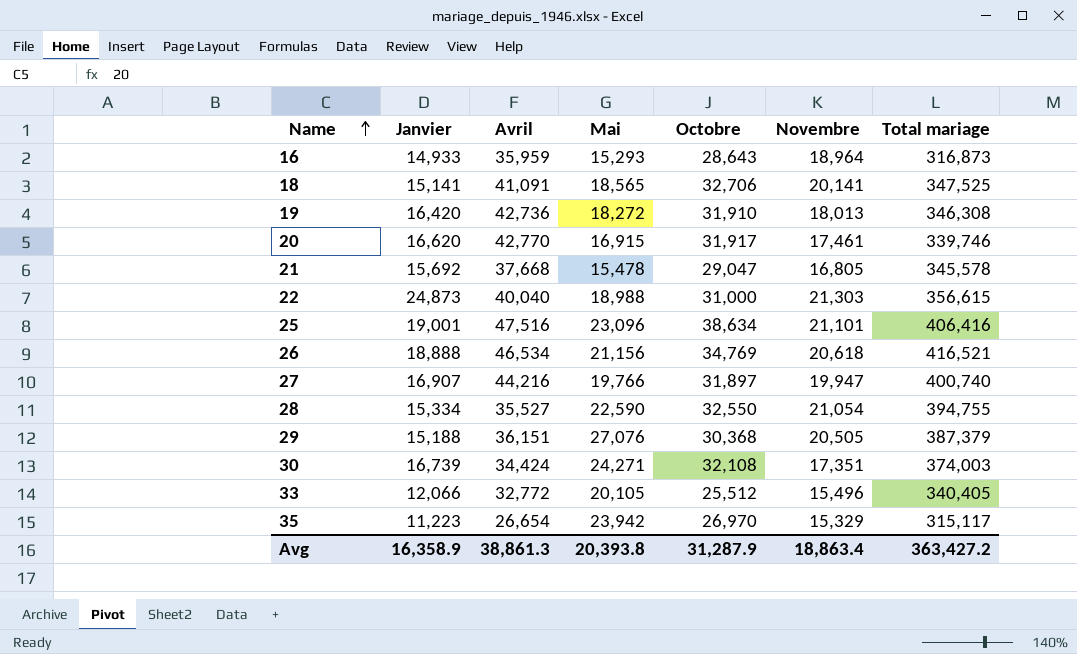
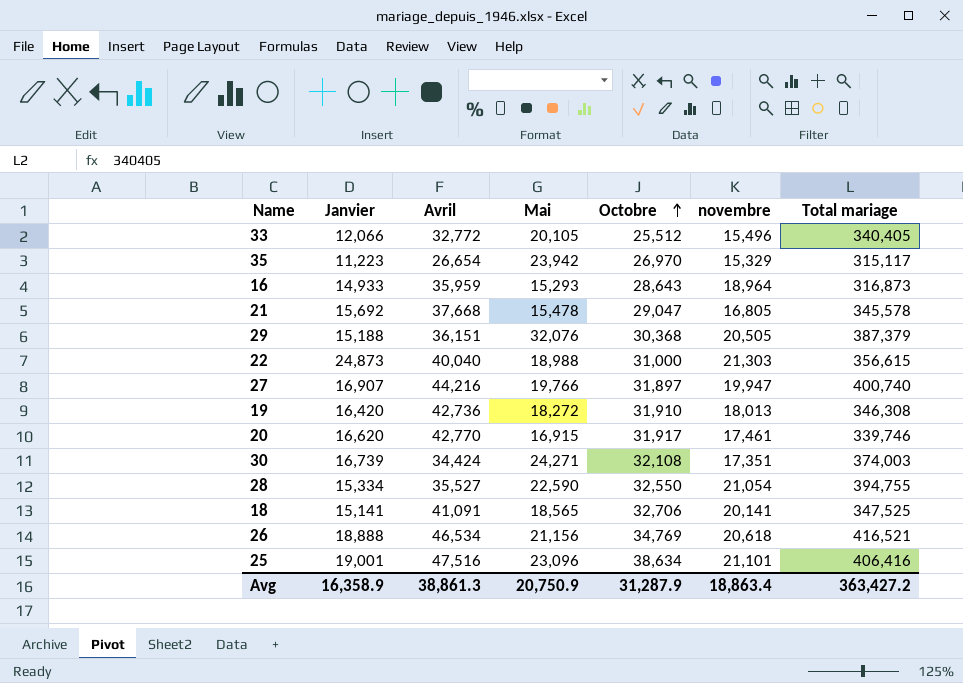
row order: Name ascending -> Octobre ascending
column name: Novembre -> novembre
29 | Mai: 27,076 -> 32,076
Avg | Mai: 20,393.8 -> 20,750.9

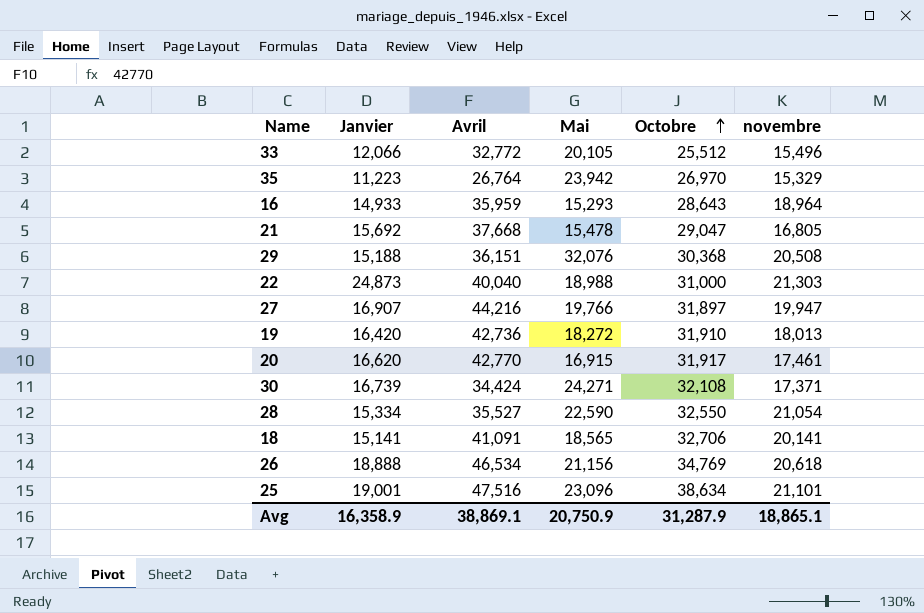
column Total mariage | position: 7 -> none
35 | Avril: 26,654 -> 26,764
29 | novembre: 20,505 -> 20,508
30 | novembre: 17,351 -> 17,371
Avg | Avril: 38,861.3 -> 38,869.1
Avg | novembre: 18,863.4 -> 18,865.1

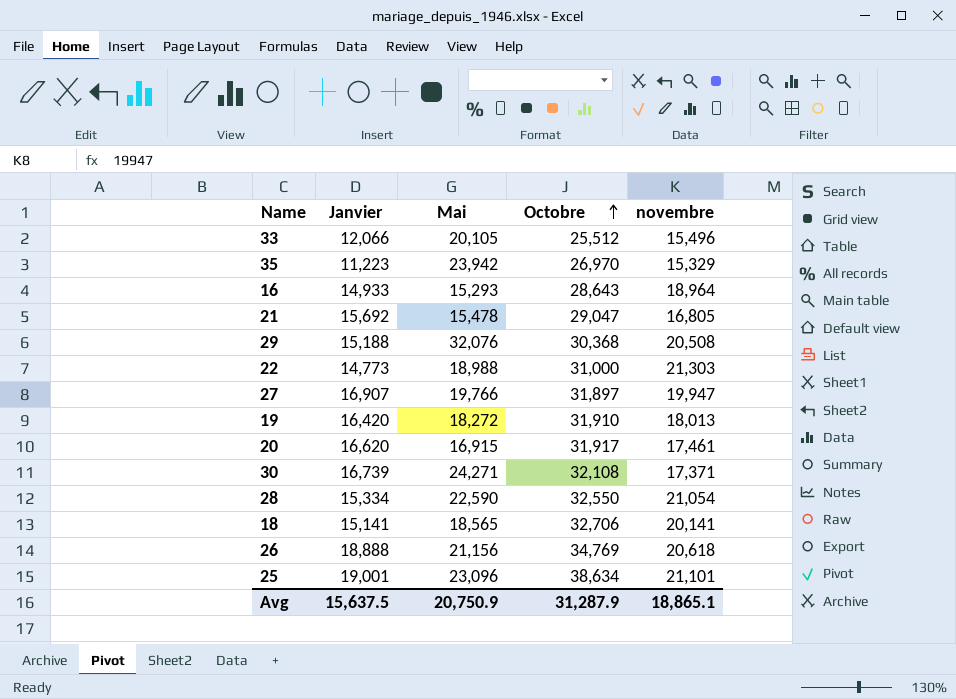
column Avril | position: 3 -> none
22 | Janvier: 24,873 -> 14,773
Avg | Janvier: 16,358.9 -> 15,637.5

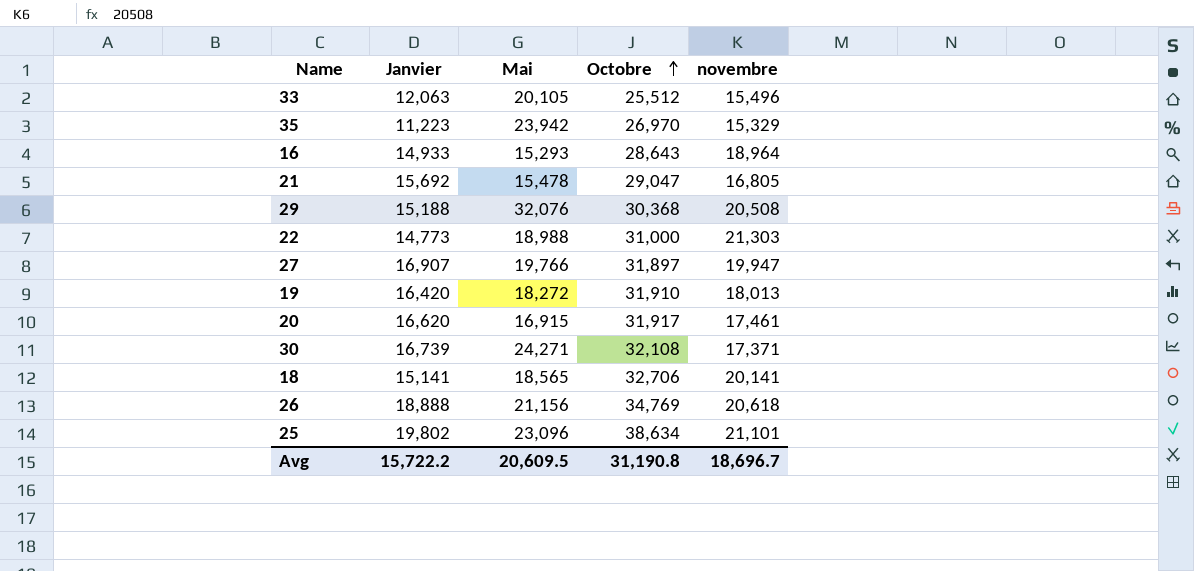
row 28: 15,334 | 22,590 | 32,550 | 21,054 -> none
33 | Janvier: 12,066 -> 12,063
25 | Janvier: 19,001 -> 19,802
Avg | Janvier: 15,637.5 -> 15,722.2
Avg | Mai: 20,750.9 -> 20,609.5
Avg | Octobre: 31,287.9 -> 31,190.8
Avg | novembre: 18,865.1 -> 18,696.7

